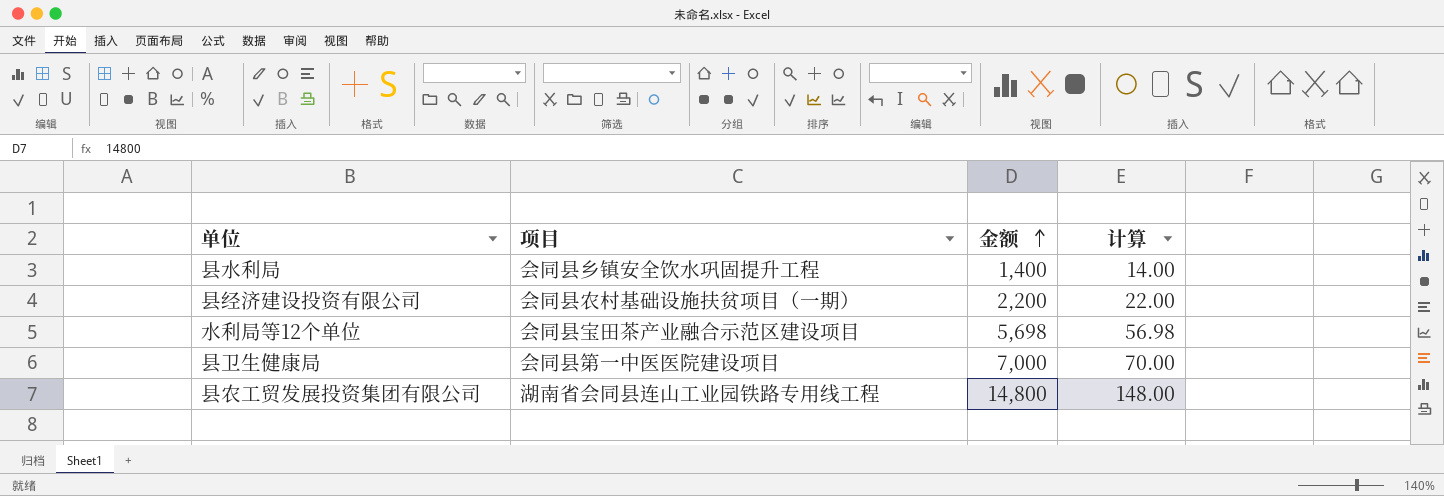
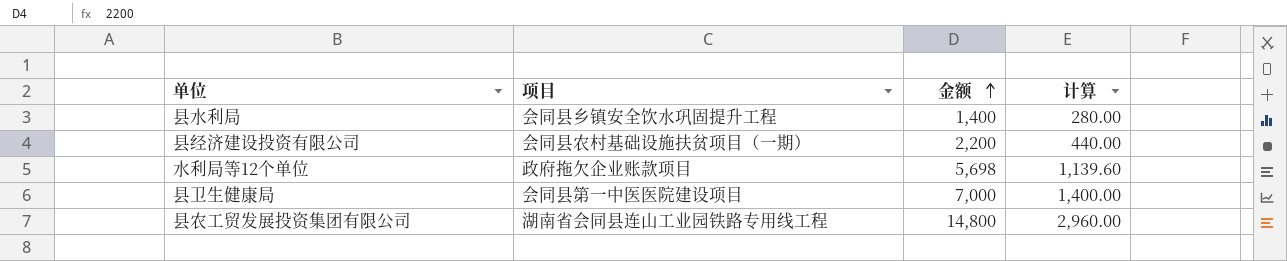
column 计算 | formula: [金额] * 0.01 -> [金额] * 0.2
水利局等12个单位 | 项目: 会同县宝田茶产业融合示范区建设项目 -> 政府拖欠企业账款项目

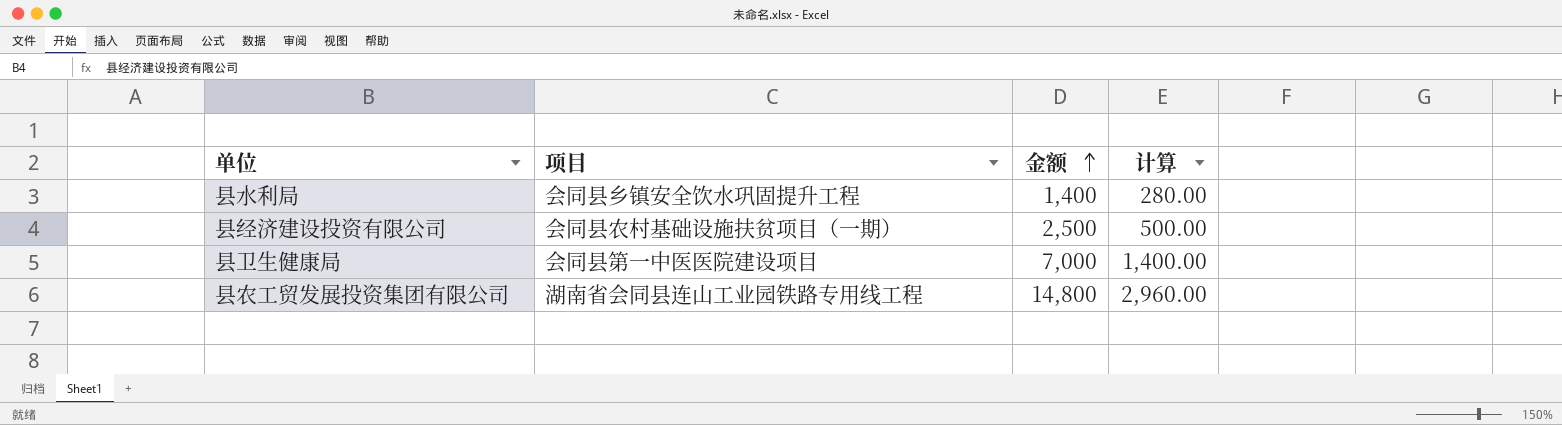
row 水利局等12个单位: 政府拖欠企业账款项目 | 5,698 | 1,139.60 -> none
县经济建设投资有限公司 | 金额: 2,200 -> 2,500
县经济建设投资有限公司 | 计算: 440.00 -> 500.00

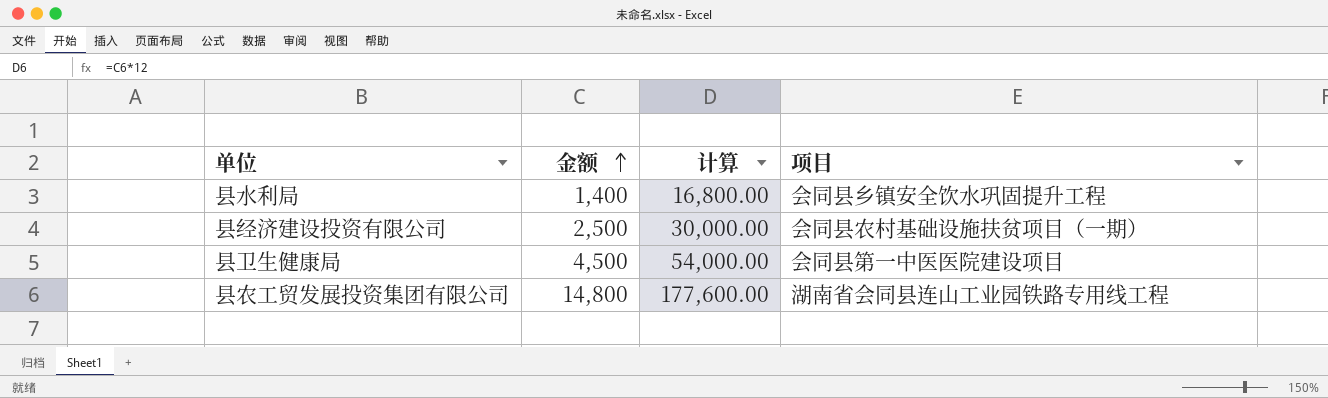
column 计算 | formula: [金额] * 0.2 -> [金额] * 12
column 项目 | position: 2 -> 4
县卫生健康局 | 金额: 7,000 -> 4,500

